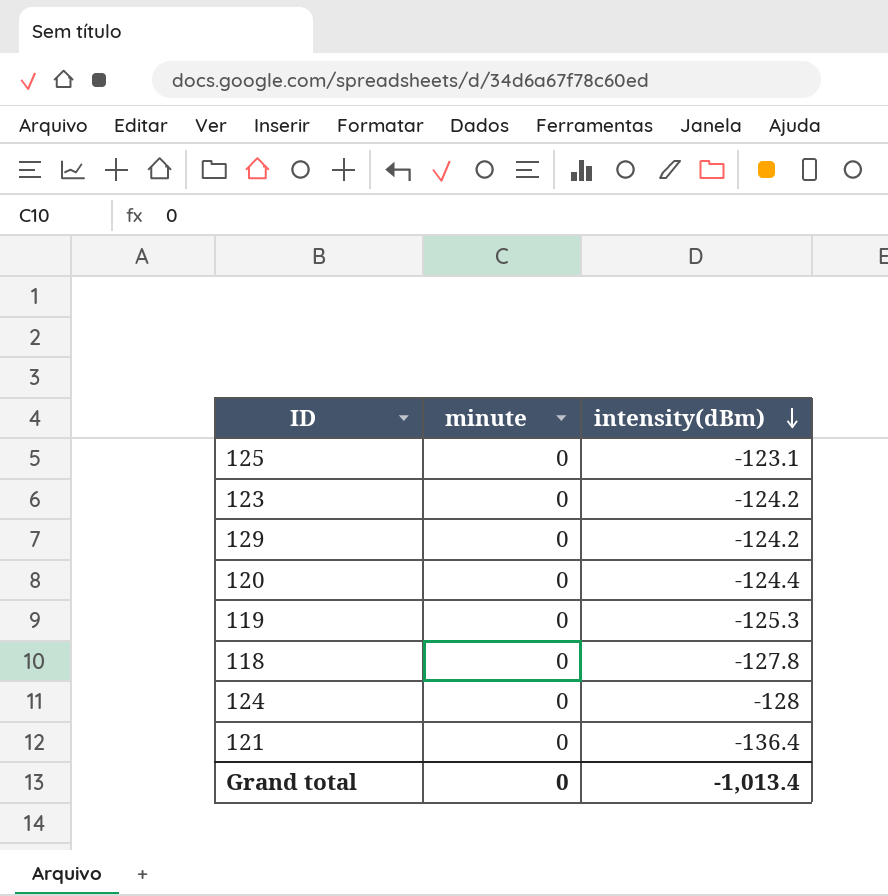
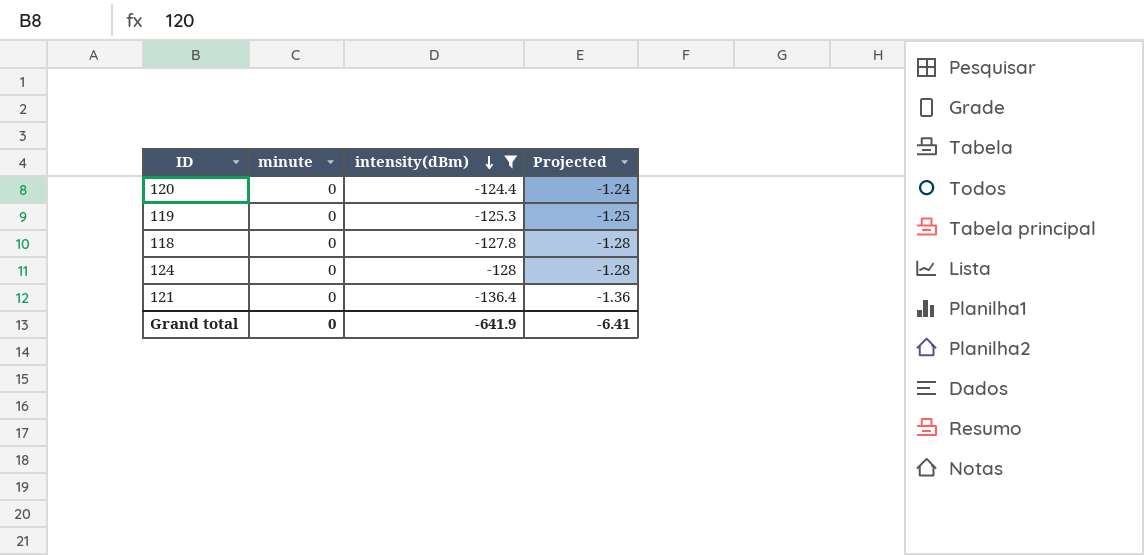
filter: none -> intensity(dBm) <= -124.4
column Projected | formula: none -> [intensity(dBm)] * 0.01
Grand total | intensity(dBm): -1,013.4 -> -641.9

